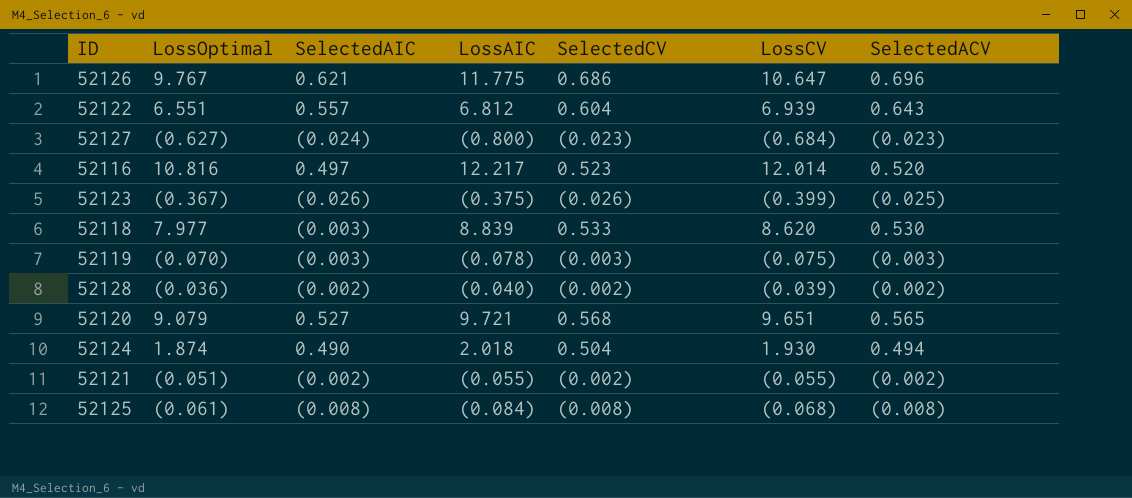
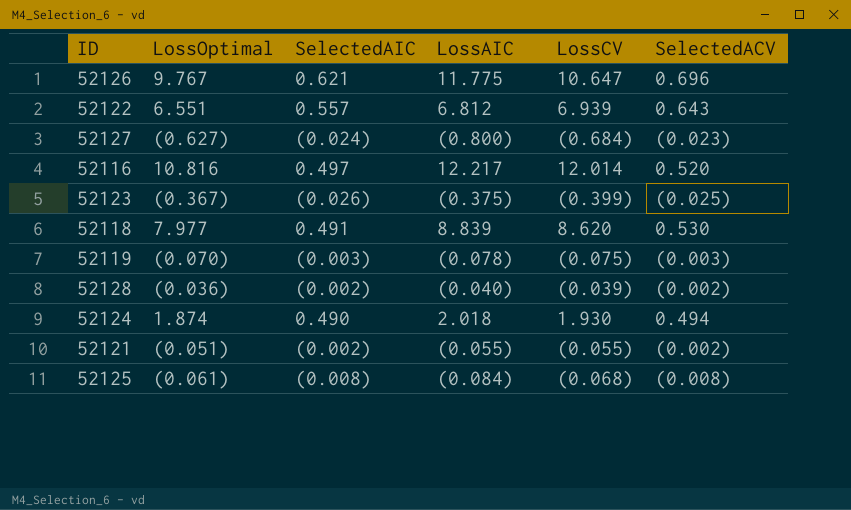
column SelectedCV | position: 5 -> none
row 52120: 9.079 | 0.527 | 9.721 | 0.568 | 9.651 | 0.565 -> none
52118 | SelectedAIC: (0.003) -> 0.491

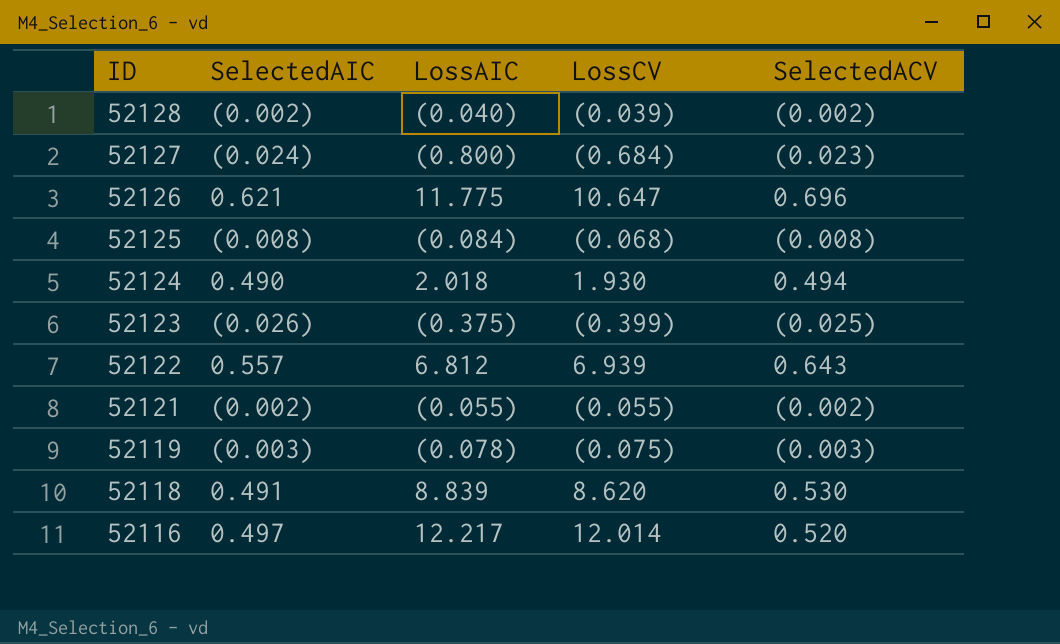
row order: none -> ID descending
column LossOptimal | position: 2 -> none

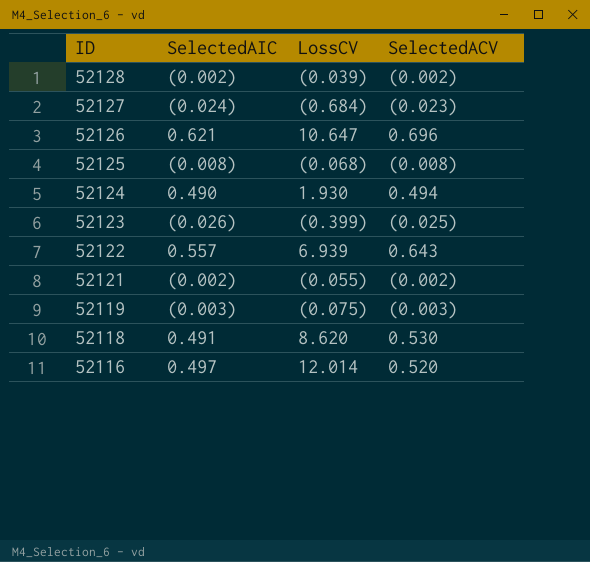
column LossAIC | position: 3 -> none

